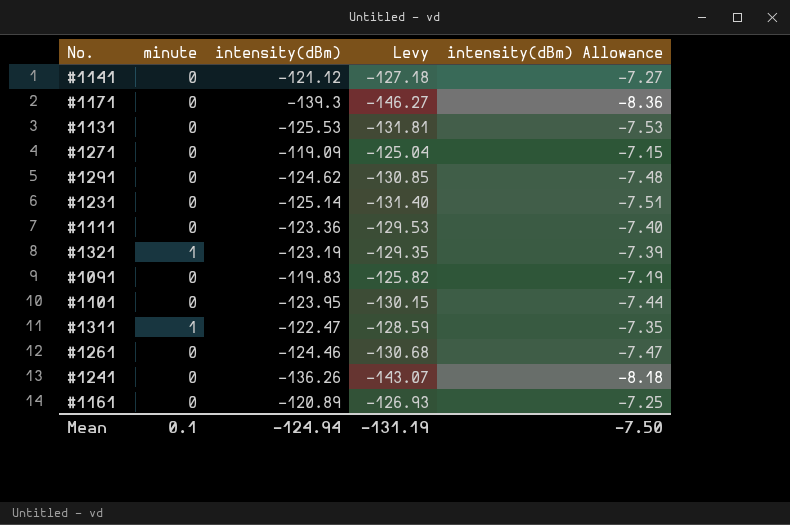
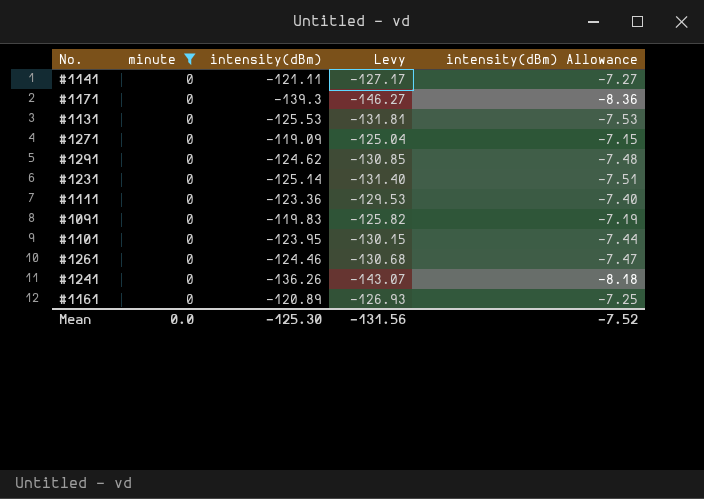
filter: none -> minute = 0
#1141 | intensity(dBm): -121.12 -> -121.11
#1141 | Levy: -127.18 -> -127.17
Mean | minute: 0.1 -> 0.0
Mean | intensity(dBm): -124.94 -> -125.30
Mean | Levy: -131.19 -> -131.56
Mean | intensity(dBm) Allowance: -7.50 -> -7.52

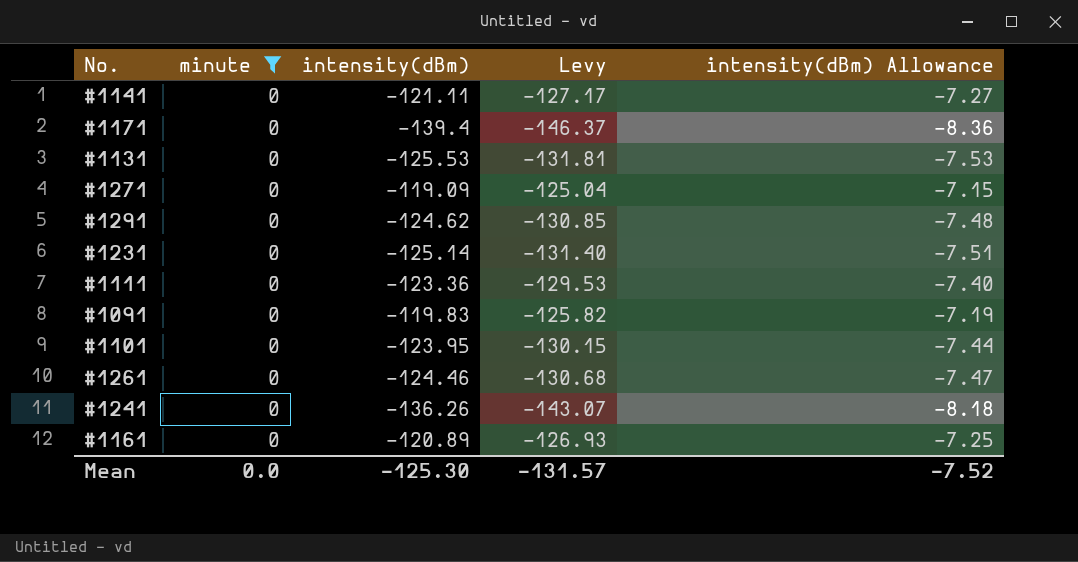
#1171 | intensity(dBm): -139.3 -> -139.4
#1171 | Levy: -146.27 -> -146.37
Mean | Levy: -131.56 -> -131.57

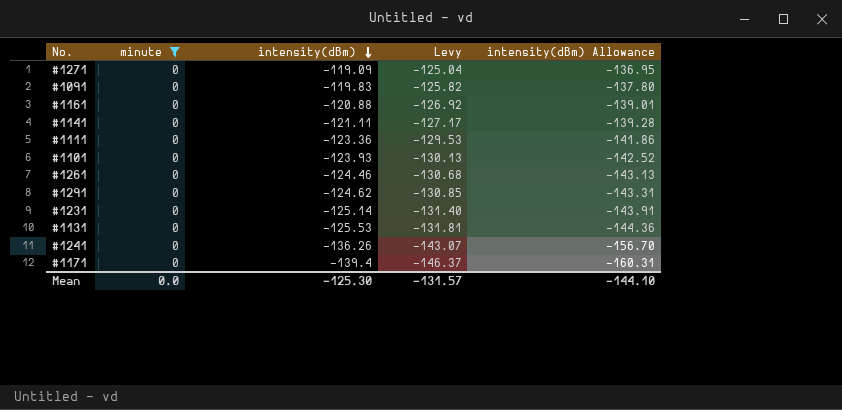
row order: none -> intensity(dBm) descending
column intensity(dBm) Allowance | formula: [intensity(dBm)] * 0.06 -> [intensity(dBm)] * 1.15
#1161 | intensity(dBm): -120.89 -> -120.88
#1161 | Levy: -126.93 -> -126.92
#1101 | intensity(dBm): -123.95 -> -123.93
#1101 | Levy: -130.15 -> -130.13
Mean | intensity(dBm) Allowance: -7.52 -> -144.10

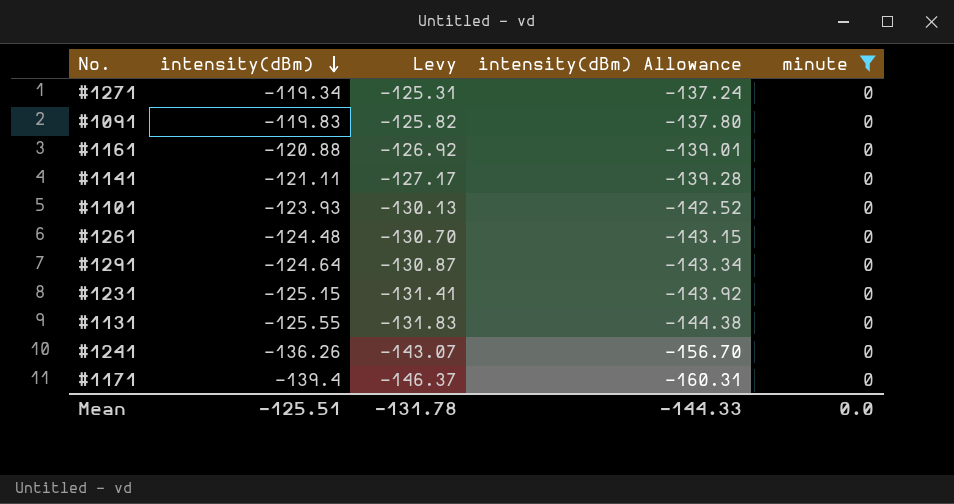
column minute | position: 2 -> 5
row #1111: 0 | -123.36 | -129.53 | -141.86 -> none
#1271 | intensity(dBm): -119.09 -> -119.34
#1271 | Levy: -125.04 -> -125.31
#1271 | intensity(dBm) Allowance: -136.95 -> -137.24
#1261 | intensity(dBm): -124.46 -> -124.48
#1261 | Levy: -130.68 -> -130.70
#1261 | intensity(dBm) Allowance: -143.13 -> -143.15
#1291 | intensity(dBm): -124.62 -> -124.64
#1291 | Levy: -130.85 -> -130.87
#1291 | intensity(dBm) Allowance: -143.31 -> -143.34
#1231 | intensity(dBm): -125.14 -> -125.15
#1231 | Levy: -131.40 -> -131.41
#1231 | intensity(dBm) Allowance: -143.91 -> -143.92
#1131 | intensity(dBm): -125.53 -> -125.55
#1131 | Levy: -131.81 -> -131.83
#1131 | intensity(dBm) Allowance: -144.36 -> -144.38
Mean | intensity(dBm): -125.30 -> -125.51
Mean | Levy: -131.57 -> -131.78
Mean | intensity(dBm) Allowance: -144.10 -> -144.33

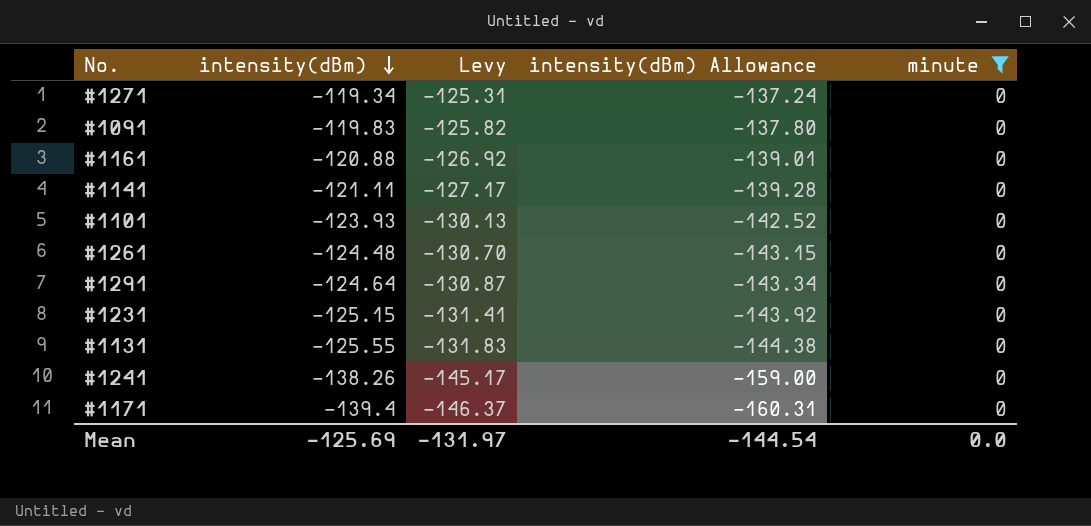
#1241 | intensity(dBm): -136.26 -> -138.26
#1241 | Levy: -143.07 -> -145.17
#1241 | intensity(dBm) Allowance: -156.70 -> -159.00
Mean | intensity(dBm): -125.51 -> -125.69
Mean | Levy: -131.78 -> -131.97
Mean | intensity(dBm) Allowance: -144.33 -> -144.54

